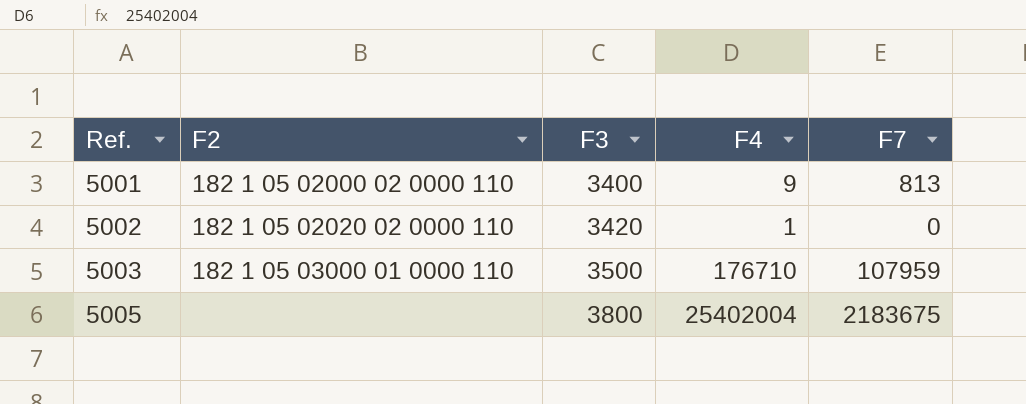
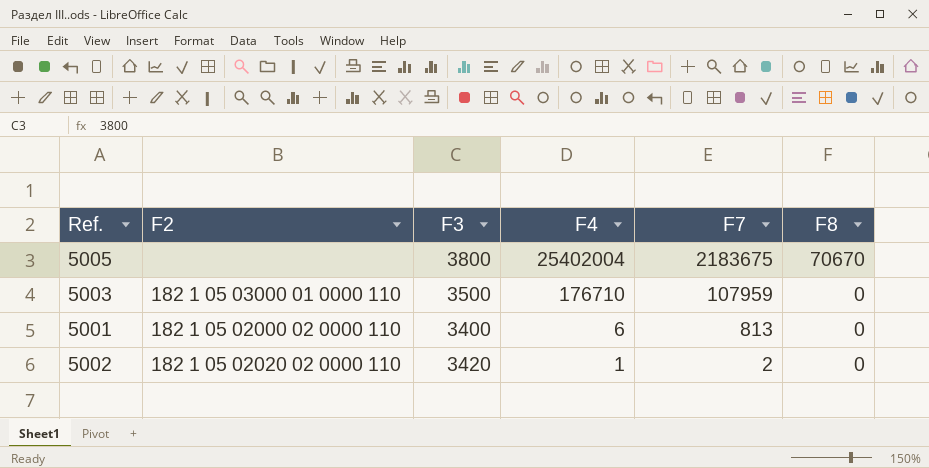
row order: Ref. ascending -> F4 descending
column F8 | position: none -> 6
5001 | F4: 9 -> 6
5002 | F7: 0 -> 2

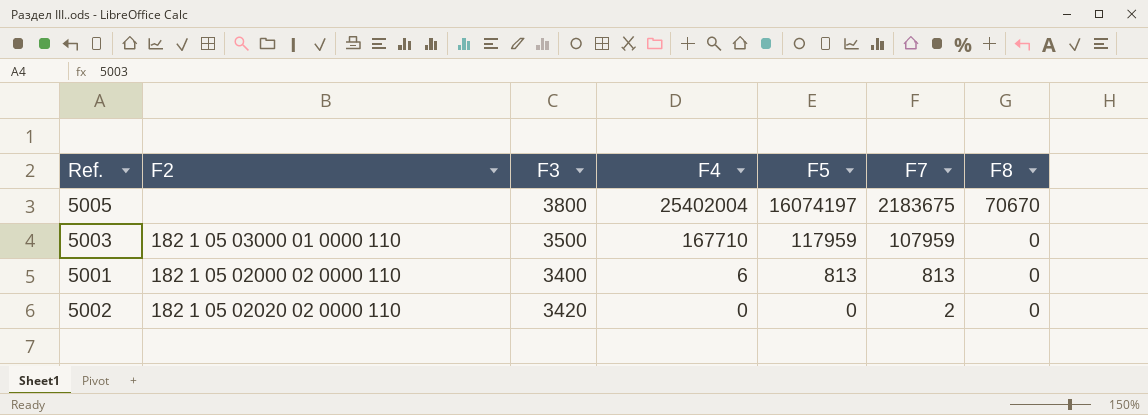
column F5 | position: none -> 5
5003 | F4: 176710 -> 167710
5002 | F4: 1 -> 0

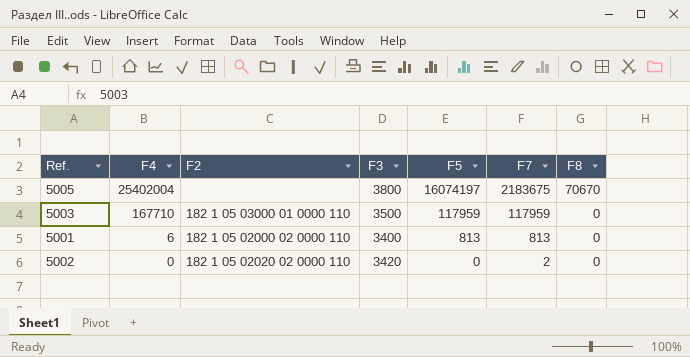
column F4 | position: 4 -> 2
5003 | F7: 107959 -> 117959

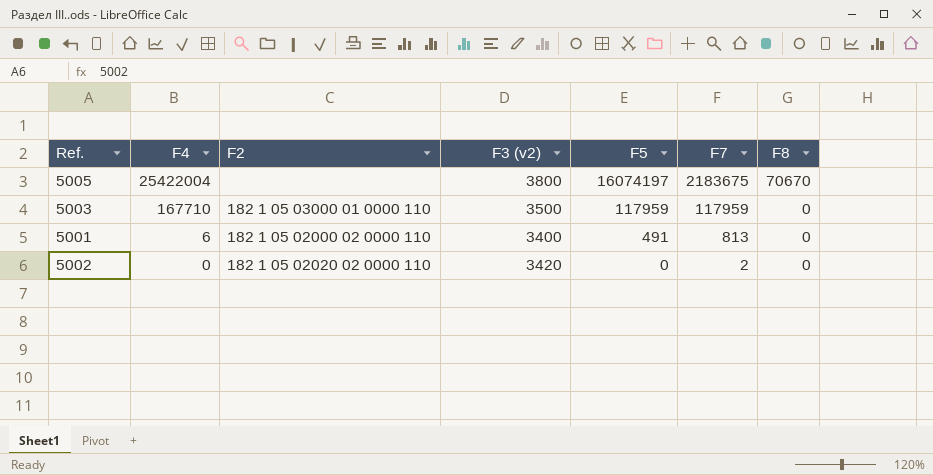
column name: F3 -> F3 (v2)
5005 | F4: 25402004 -> 25422004
5001 | F5: 813 -> 491

